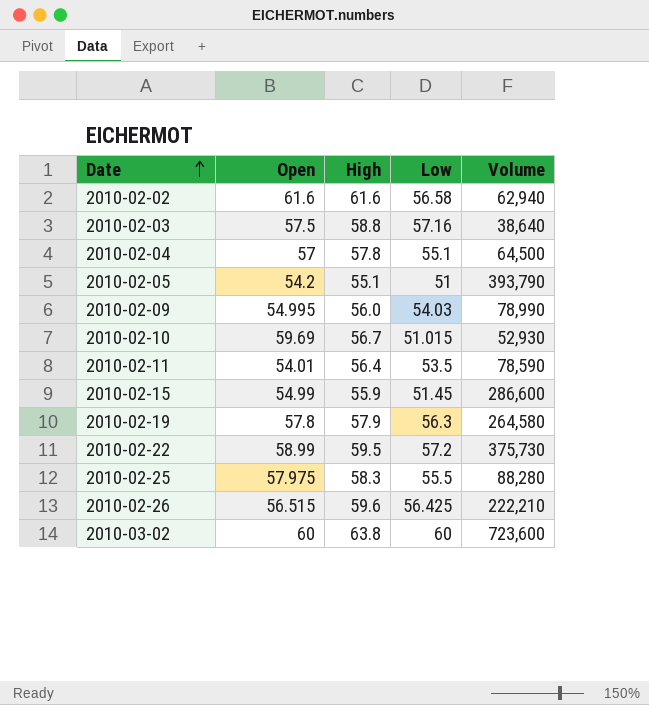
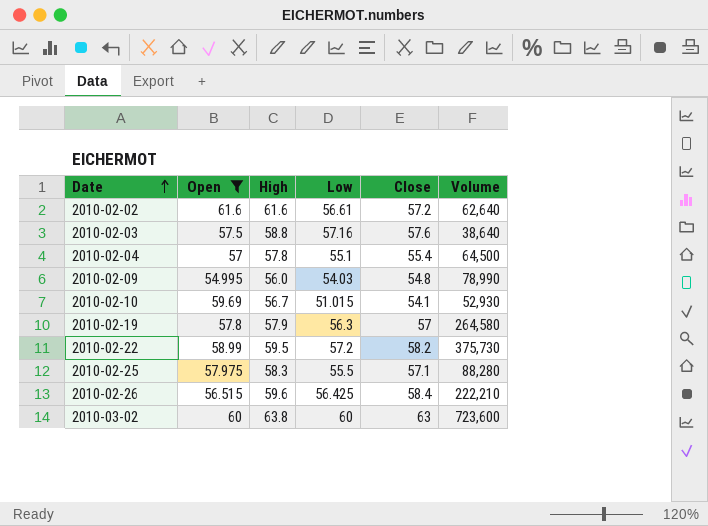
filter: none -> Open >= 54.995
column Close | position: none -> 5
2010-02-02 | Low: 56.58 -> 56.61
2010-02-02 | Volume: 62,940 -> 62,640

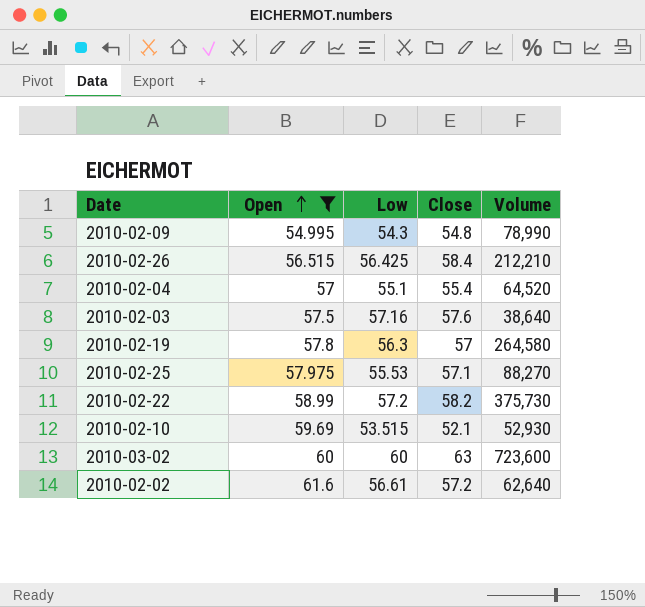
row order: Date ascending -> Open ascending
column High | position: 3 -> none
2010-02-09 | Low: 54.03 -> 54.3
2010-02-26 | Volume: 222,210 -> 212,210
2010-02-04 | Volume: 64,500 -> 64,520
2010-02-25 | Low: 55.5 -> 55.53
2010-02-25 | Volume: 88,280 -> 88,270
2010-02-10 | Low: 51.015 -> 53.515
2010-02-10 | Close: 54.1 -> 52.1

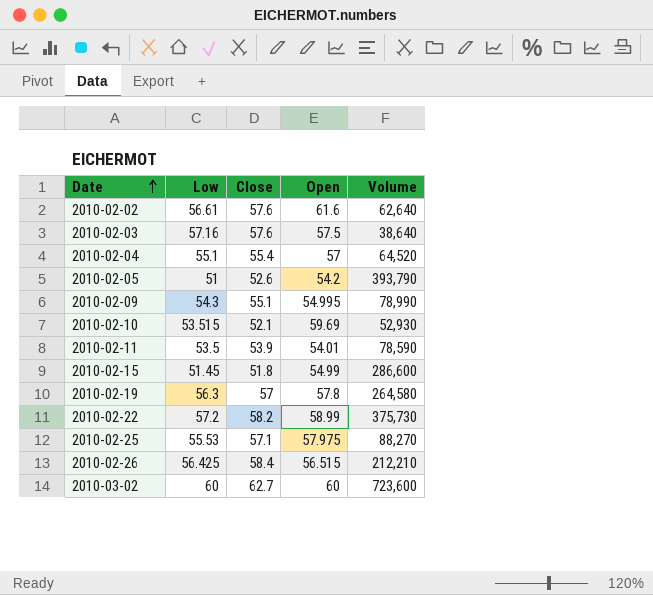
filter: Open >= 54.995 -> none
row order: Open ascending -> Date ascending
column Open | position: 2 -> 4
2010-02-02 | Close: 57.2 -> 57.6
2010-02-09 | Close: 54.8 -> 55.1
2010-03-02 | Close: 63 -> 62.7

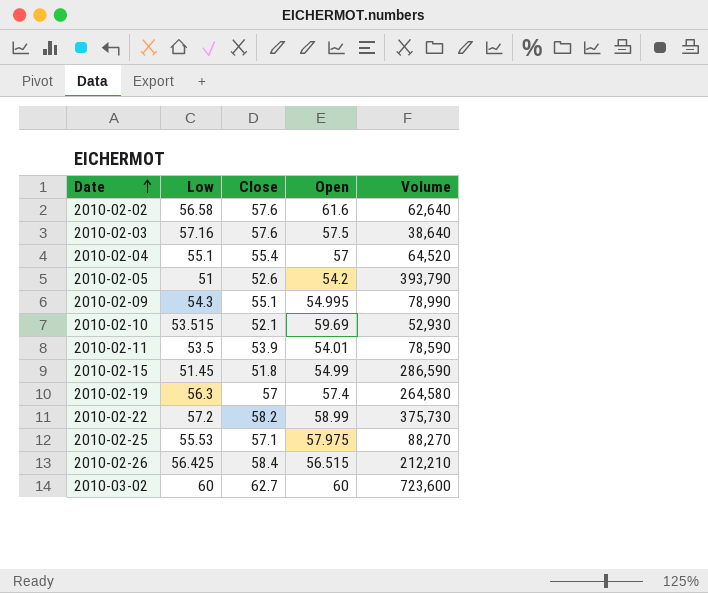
2010-02-02 | Low: 56.61 -> 56.58
2010-02-15 | Volume: 286,600 -> 286,590
2010-02-19 | Open: 57.8 -> 57.4

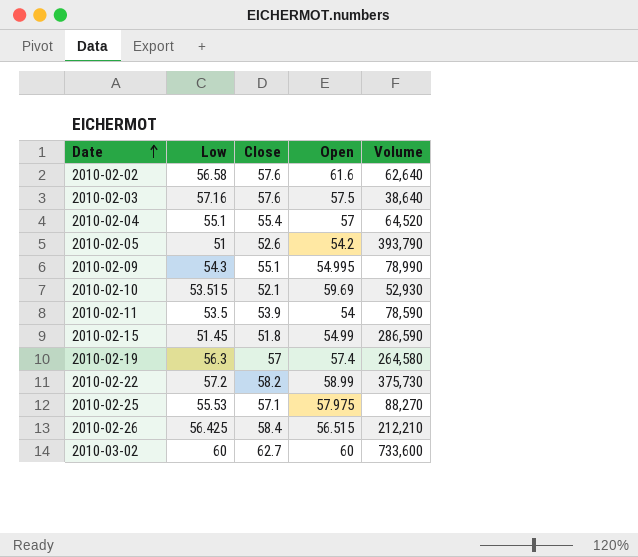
2010-02-11 | Open: 54.01 -> 54
2010-03-02 | Volume: 723,600 -> 733,600

